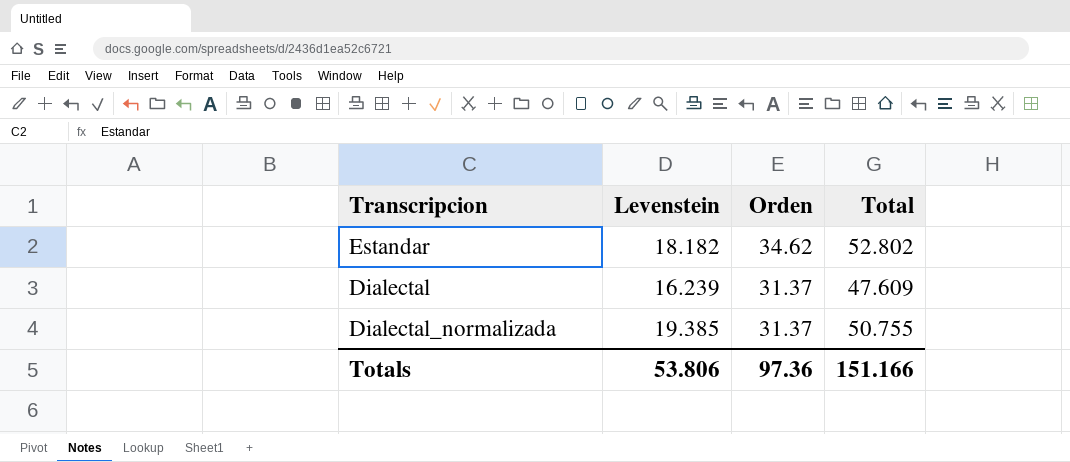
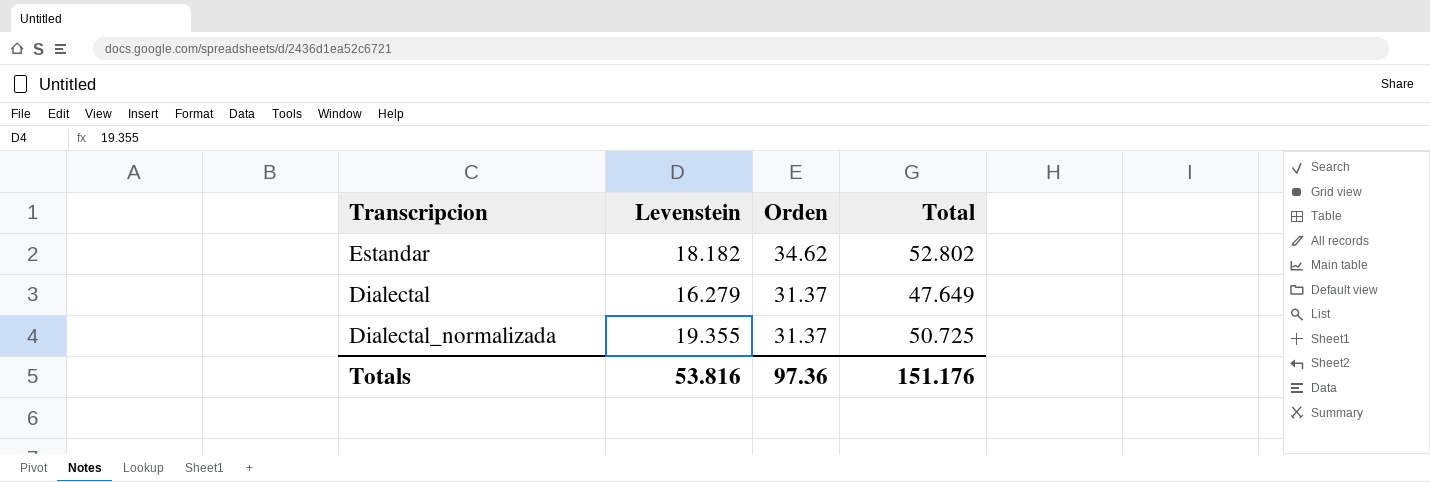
Dialectal | Levenstein: 16.239 -> 16.279
Dialectal | Total: 47.609 -> 47.649
Dialectal_normalizada | Levenstein: 19.385 -> 19.355
Dialectal_normalizada | Total: 50.755 -> 50.725
Totals | Levenstein: 53.806 -> 53.816
Totals | Total: 151.166 -> 151.176

